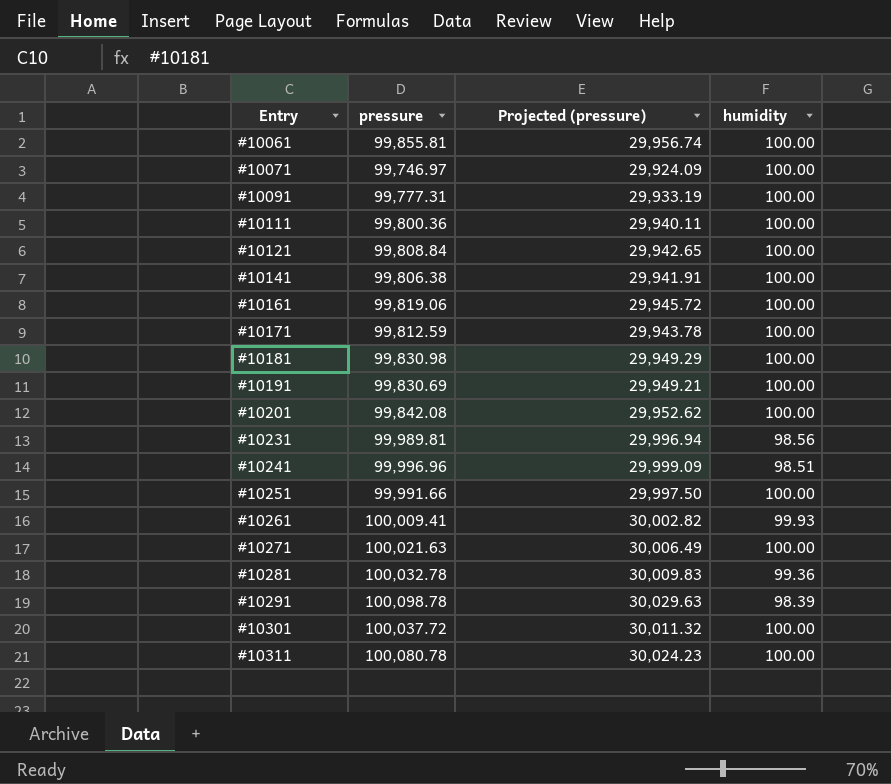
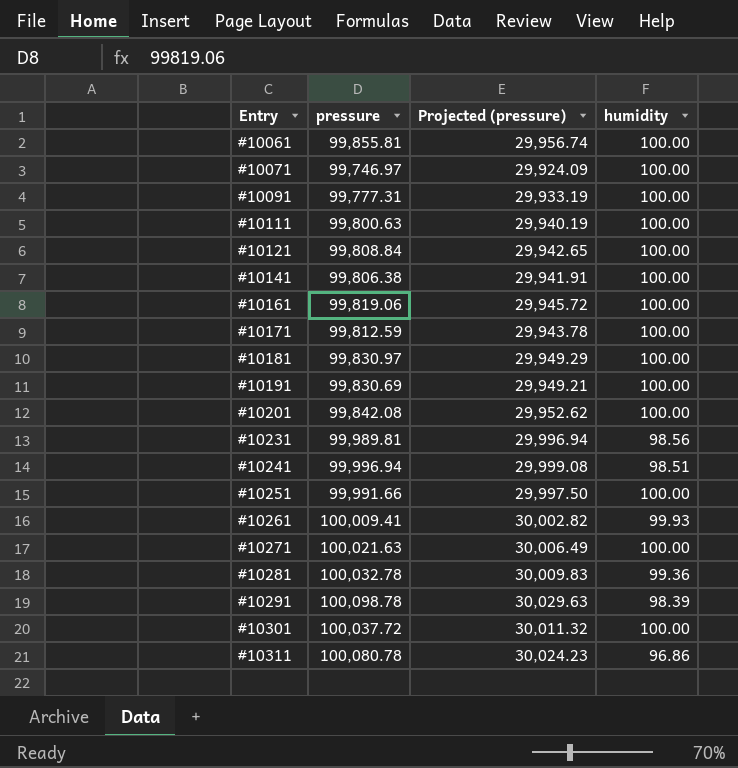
#10111 | pressure: 99,800.36 -> 99,800.63
#10111 | Projected (pressure): 29,940.11 -> 29,940.19
#10181 | pressure: 99,830.98 -> 99,830.97
#10241 | pressure: 99,996.96 -> 99,996.94
#10241 | Projected (pressure): 29,999.09 -> 29,999.08
#10311 | humidity: 100.00 -> 96.86

